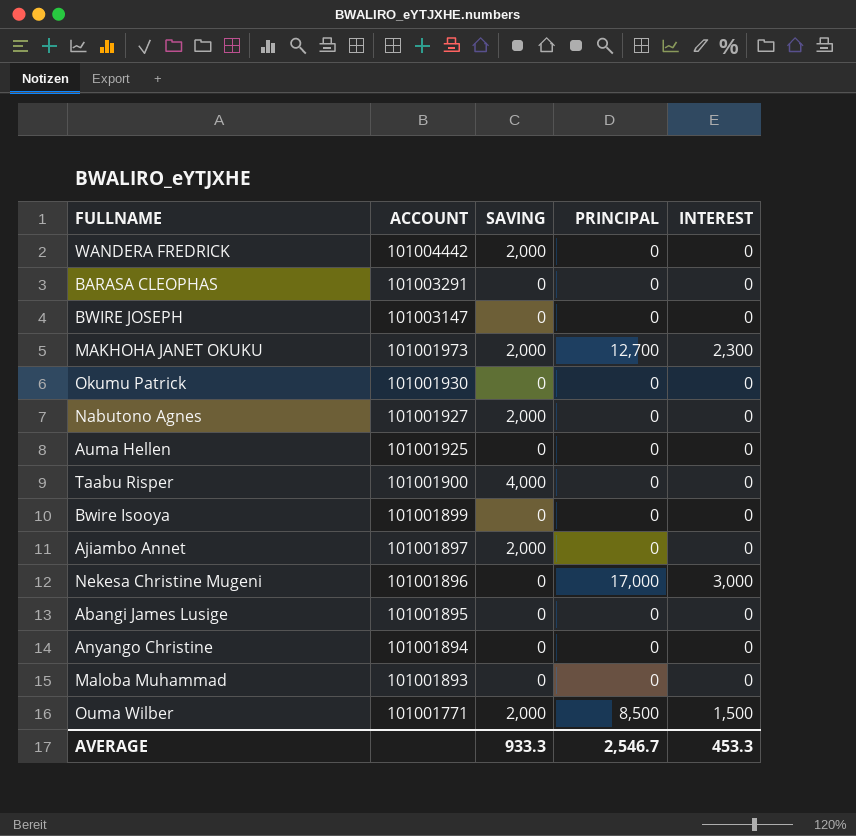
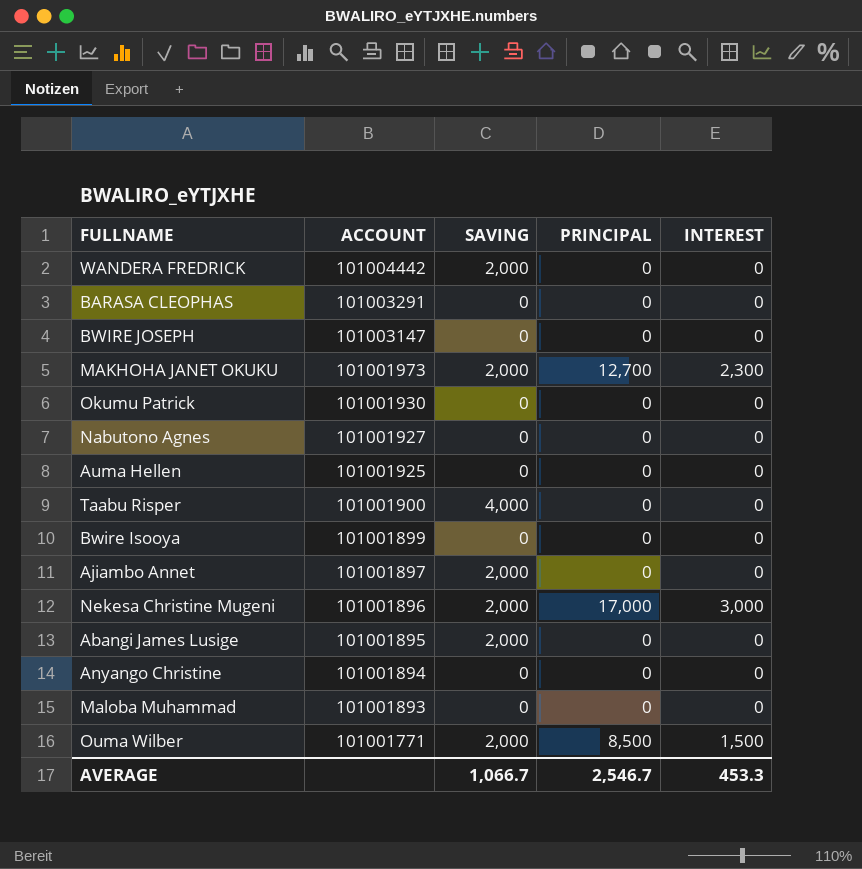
Nabutono Agnes | SAVING: 2,000 -> 0
Nekesa Christine Mugeni | SAVING: 0 -> 2,000
Abangi James Lusige | SAVING: 0 -> 2,000
AVERAGE | SAVING: 933.3 -> 1,066.7

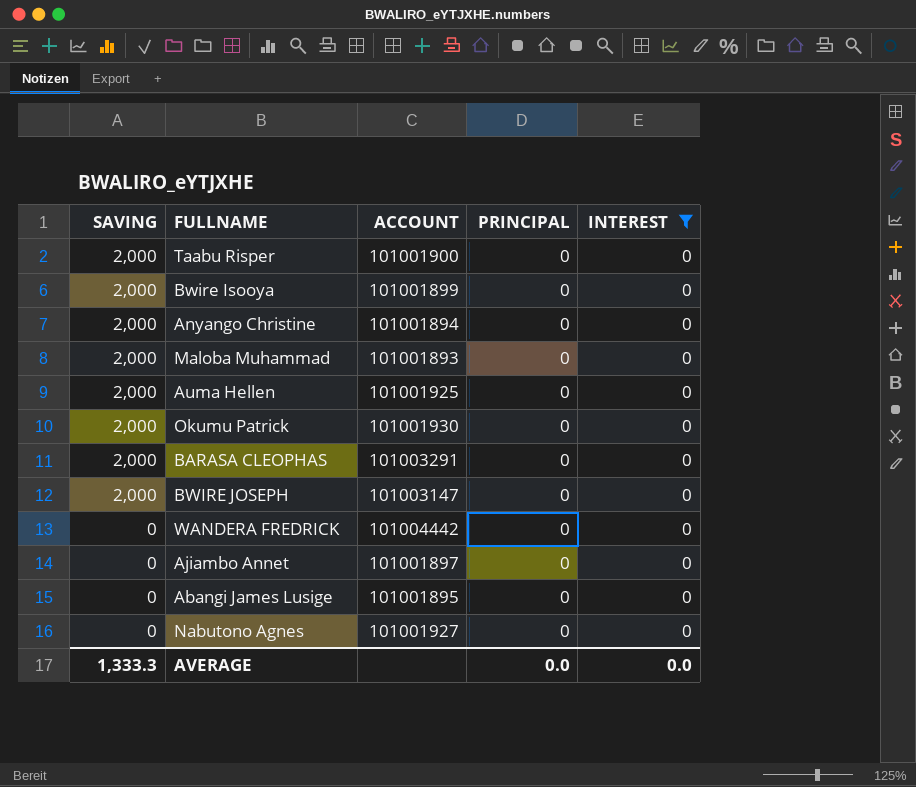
filter: none -> INTEREST = 0
row order: ACCOUNT descending -> SAVING descending
column SAVING | position: 3 -> 1
Taabu Risper | SAVING: 4,000 -> 2,000
Bwire Isooya | SAVING: 0 -> 2,000
Anyango Christine | SAVING: 0 -> 2,000
Maloba Muhammad | SAVING: 0 -> 2,000
Auma Hellen | SAVING: 0 -> 2,000
Okumu Patrick | SAVING: 0 -> 2,000
BARASA CLEOPHAS | SAVING: 0 -> 2,000
BWIRE JOSEPH | SAVING: 0 -> 2,000
WANDERA FREDRICK | SAVING: 2,000 -> 0
Ajiambo Annet | SAVING: 2,000 -> 0
Abangi James Lusige | SAVING: 2,000 -> 0
AVERAGE | SAVING: 1,066.7 -> 1,333.3
AVERAGE | PRINCIPAL: 2,546.7 -> 0.0
AVERAGE | INTEREST: 453.3 -> 0.0

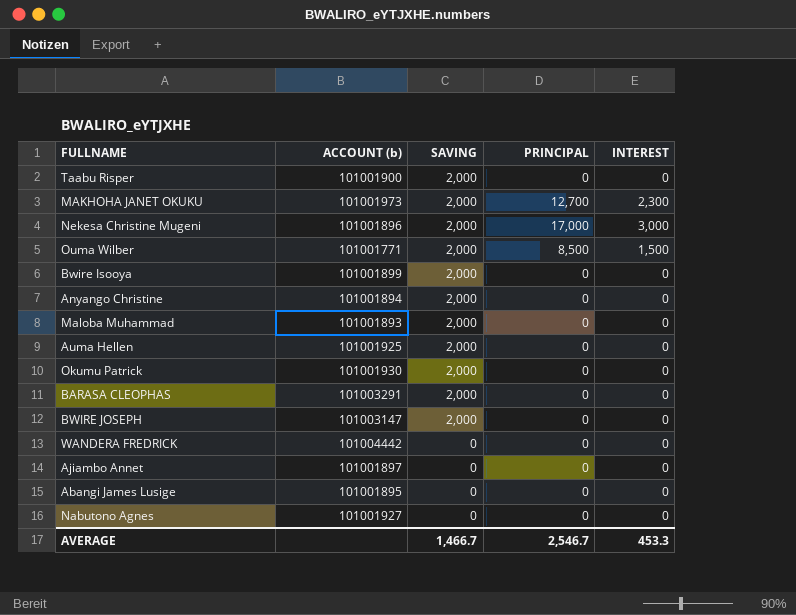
filter: INTEREST = 0 -> none
column name: ACCOUNT -> ACCOUNT (b)
column SAVING | position: 1 -> 3
AVERAGE | SAVING: 1,333.3 -> 1,466.7
AVERAGE | PRINCIPAL: 0.0 -> 2,546.7
AVERAGE | INTEREST: 0.0 -> 453.3

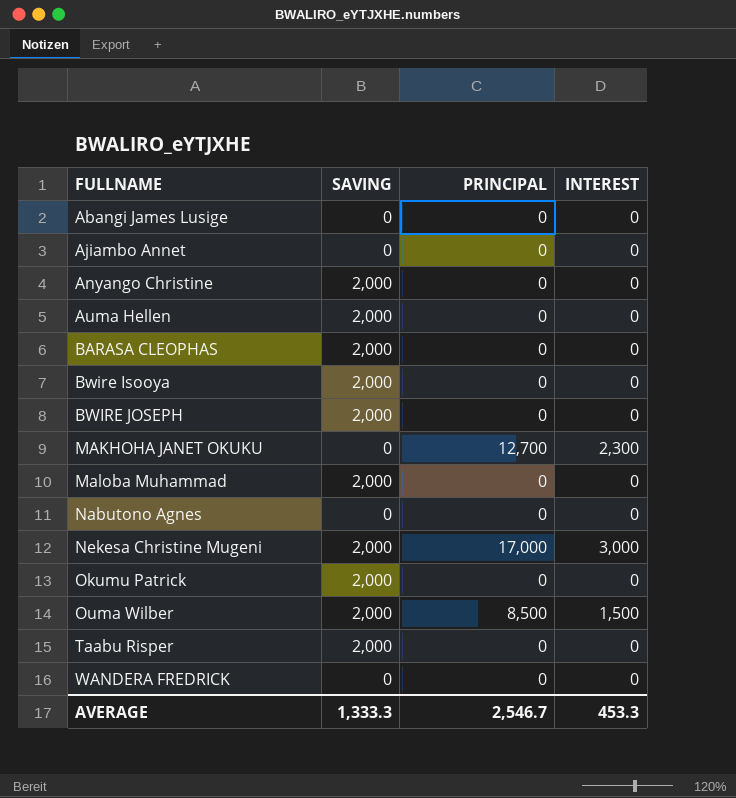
row order: SAVING descending -> FULLNAME ascending
column ACCOUNT (b) | position: 2 -> none
MAKHOHA JANET OKUKU | SAVING: 2,000 -> 0
AVERAGE | SAVING: 1,466.7 -> 1,333.3

